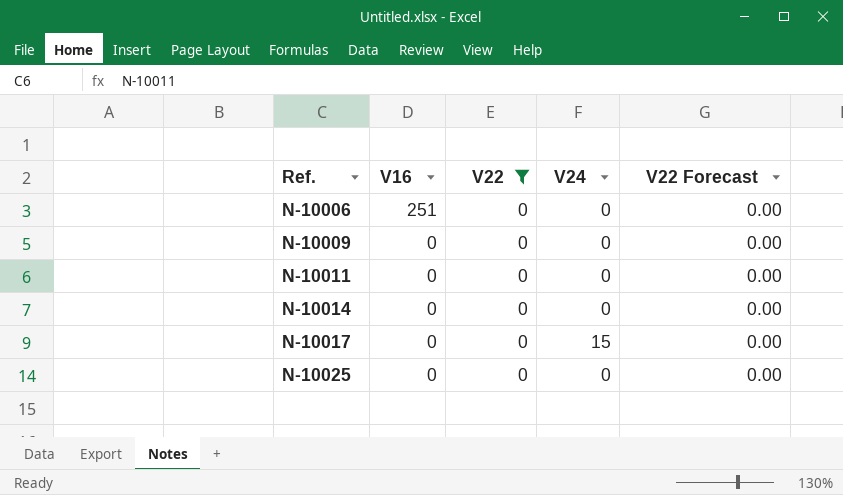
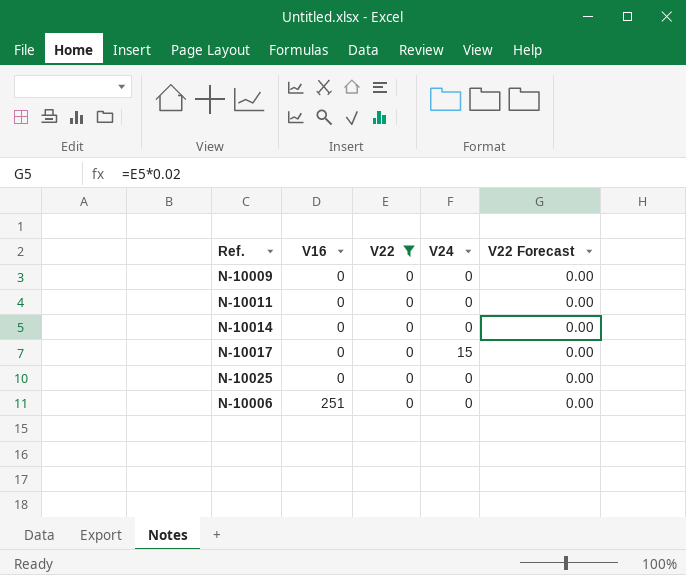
row order: Ref. ascending -> V16 ascending

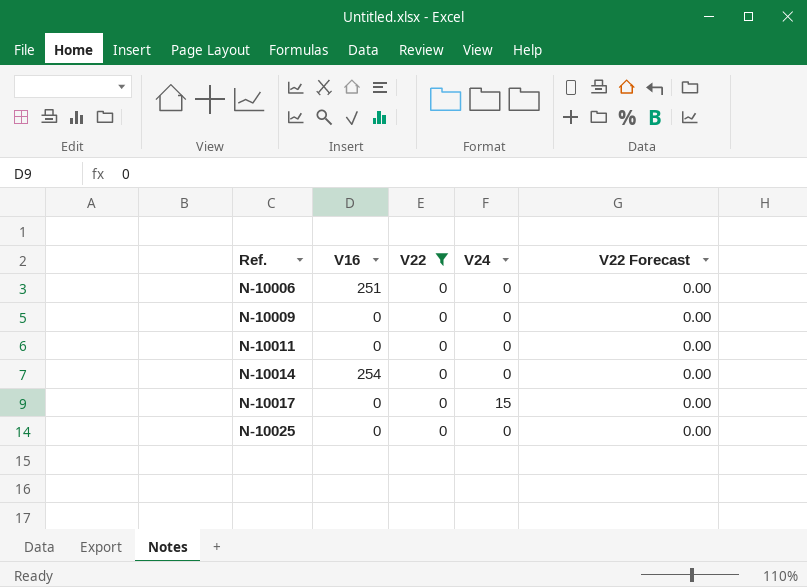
row order: V16 ascending -> Ref. ascending
N-10014 | V16: 0 -> 254

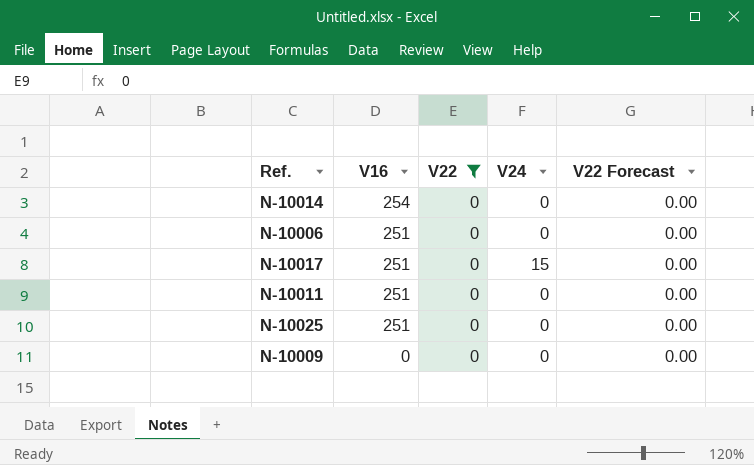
row order: Ref. ascending -> V16 descending
N-10017 | V16: 0 -> 251
N-10011 | V16: 0 -> 251
N-10025 | V16: 0 -> 251

